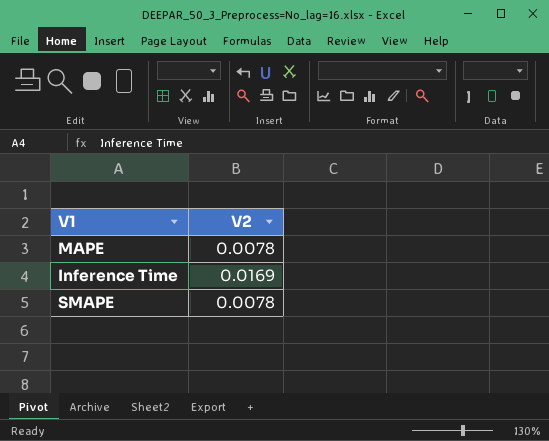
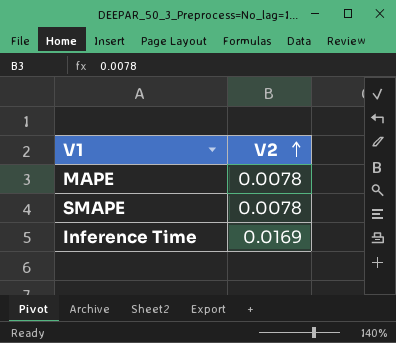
row order: none -> V2 ascending

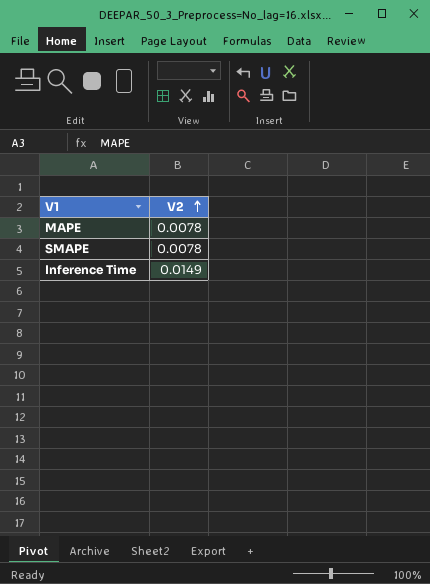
Inference Time | V2: 0.0169 -> 0.0149

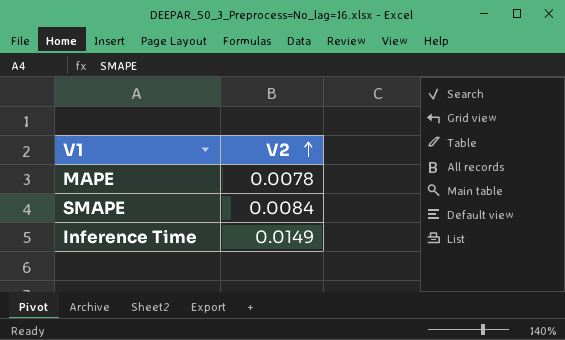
SMAPE | V2: 0.0078 -> 0.0084

